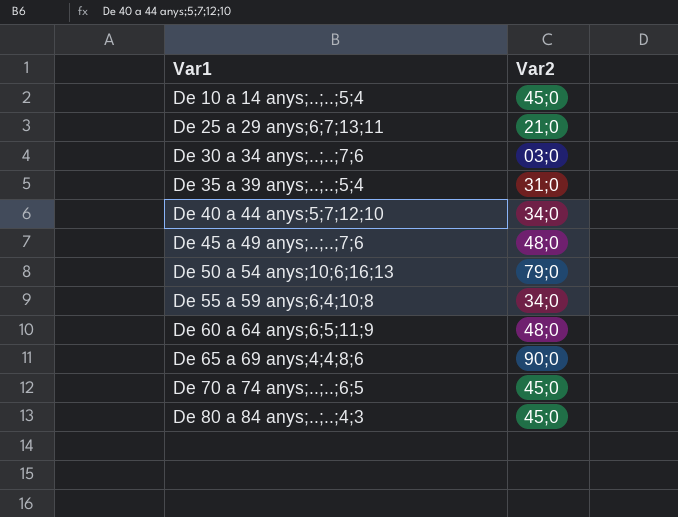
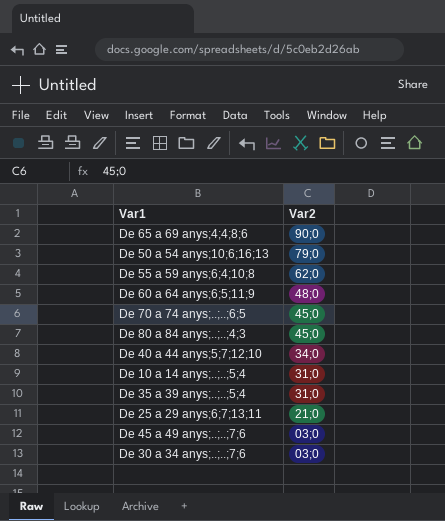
row order: Var1 ascending -> Var2 descending
De 55 a 59 anys;6;4;10;8 | Var2: 34;0 -> 62;0
De 10 a 14 anys;..;..;5;4 | Var2: 45;0 -> 31;0
De 45 a 49 anys;..;..;7;6 | Var2: 48;0 -> 03;0

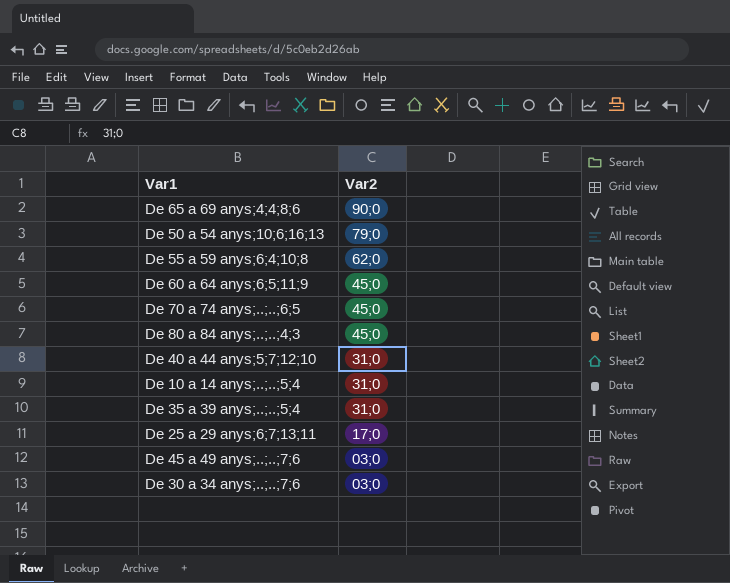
De 60 a 64 anys;6;5;11;9 | Var2: 48;0 -> 45;0
De 40 a 44 anys;5;7;12;10 | Var2: 34;0 -> 31;0
De 25 a 29 anys;6;7;13;11 | Var2: 21;0 -> 17;0

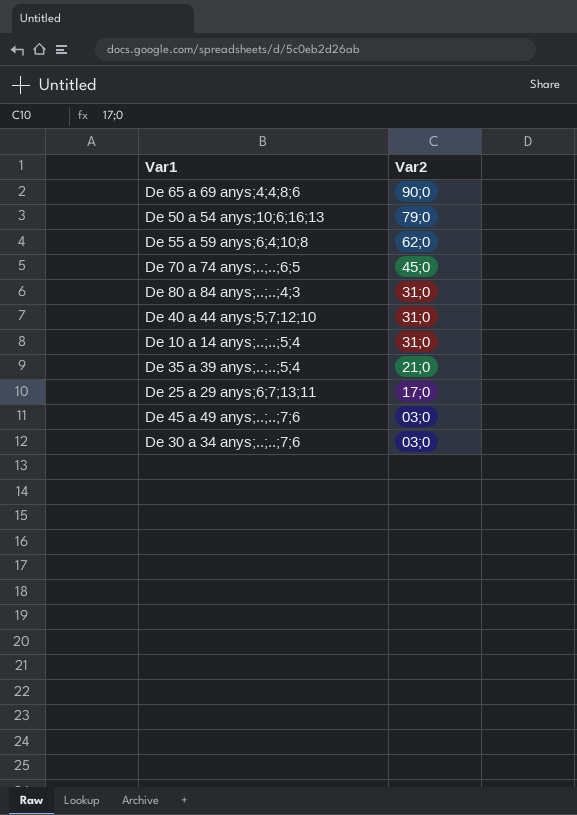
row De 60 a 64 anys;6;5;11;9: 45;0 -> none
De 80 a 84 anys;..;..;4;3 | Var2: 45;0 -> 31;0
De 35 a 39 anys;..;..;5;4 | Var2: 31;0 -> 21;0

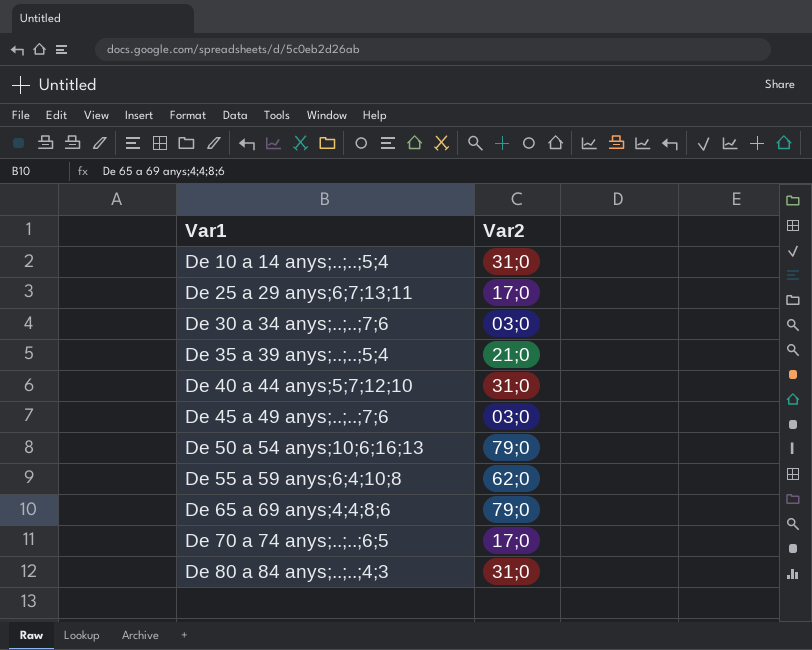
row order: Var2 descending -> Var1 ascending
De 65 a 69 anys;4;4;8;6 | Var2: 90;0 -> 79;0
De 70 a 74 anys;..;..;6;5 | Var2: 45;0 -> 17;0

